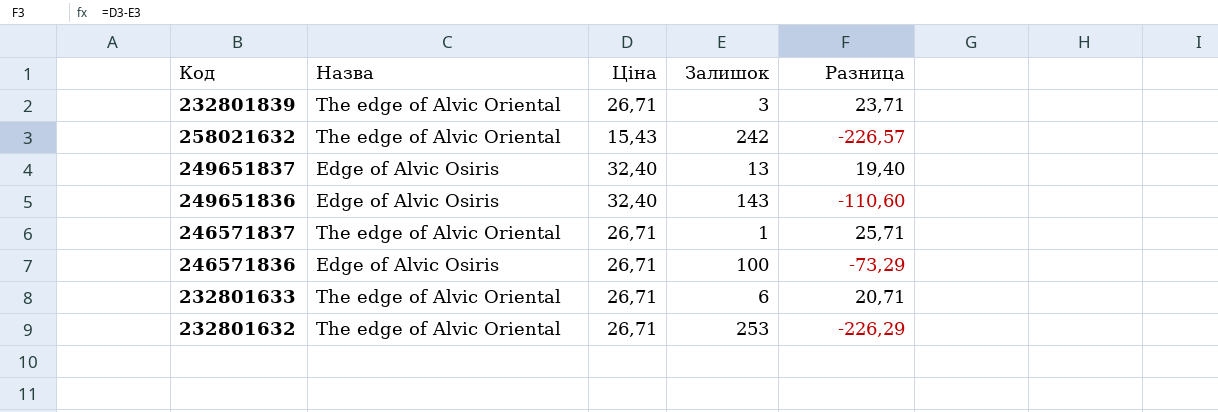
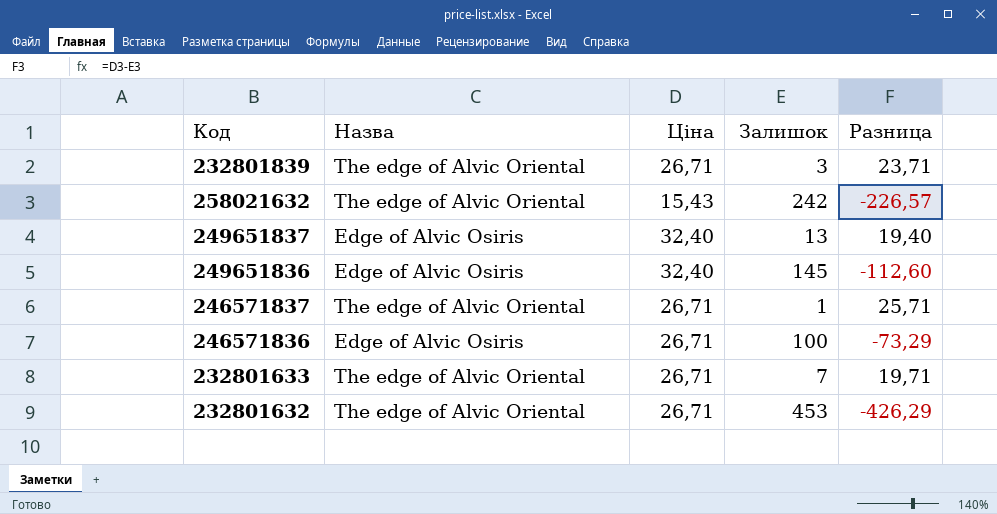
249651836 | Залишок: 143 -> 145
249651836 | Разница: -110,60 -> -112,60
232801633 | Залишок: 6 -> 7
232801633 | Разница: 20,71 -> 19,71
232801632 | Залишок: 253 -> 453
232801632 | Разница: -226,29 -> -426,29

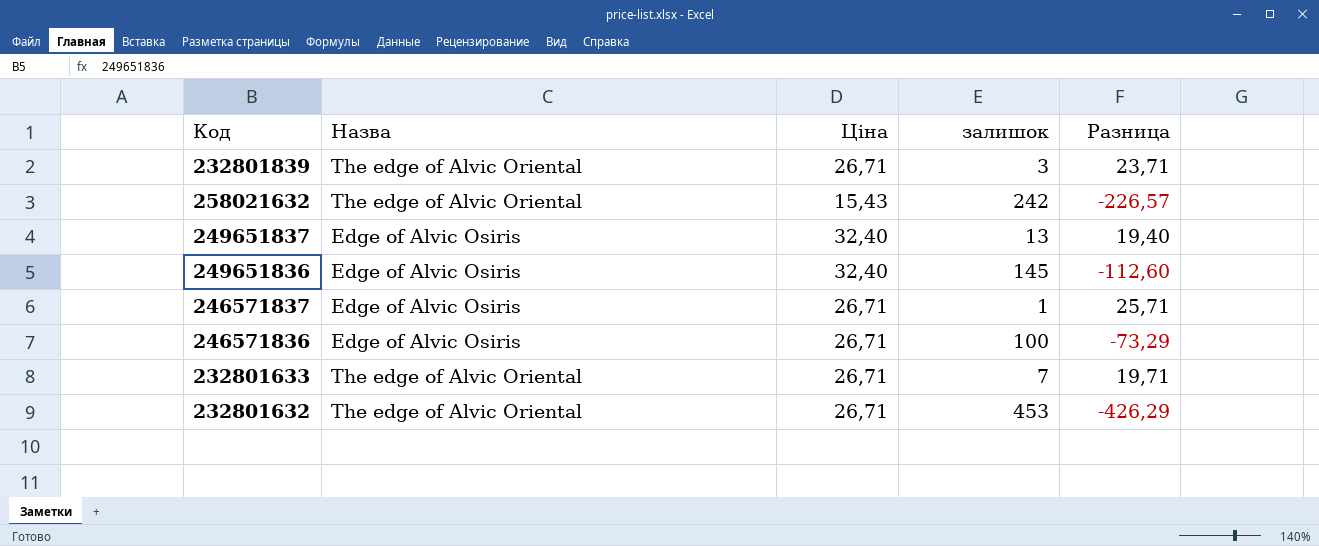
column name: Залишок -> залишок
246571837 | Назва: The edge of Alvic Oriental -> Edge of Alvic Osiris

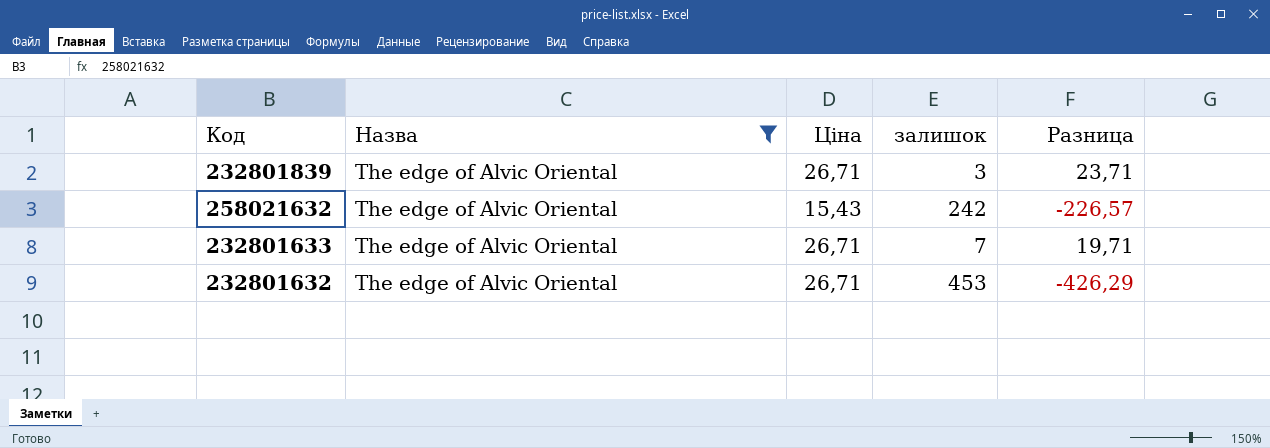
filter: none -> Назва = The edge of Alvic Oriental

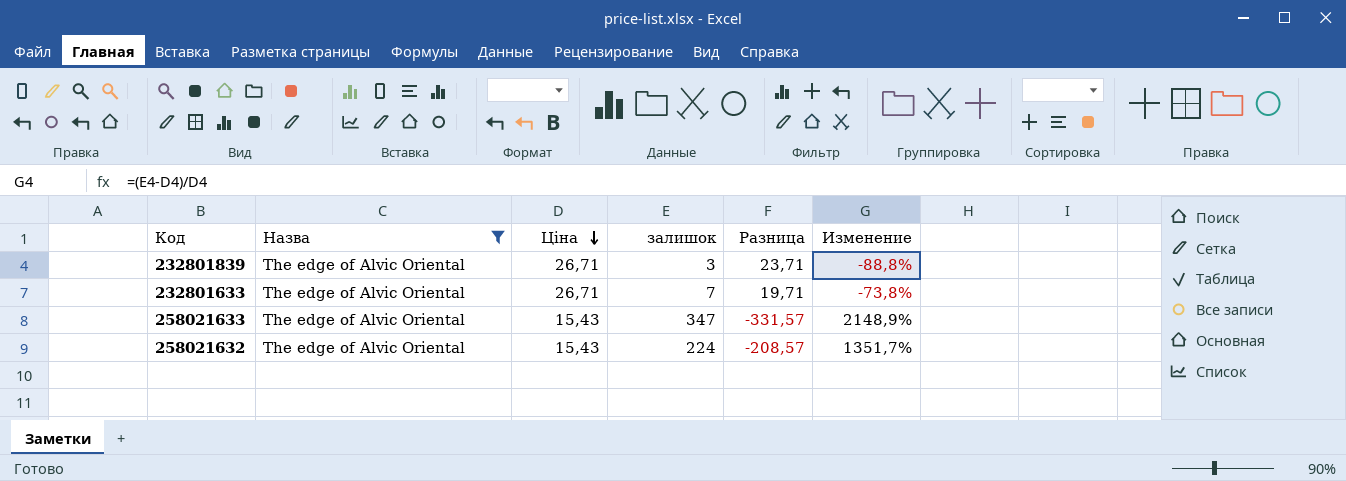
row order: none -> Ціна descending
column Изменение | formula: none -> ([залишок] - [Ціна]) / [Ціна]
row 232801632: The edge of Alvic Oriental | 26,71 | 453 | -426,29 -> none
row 258021633: none -> The edge of Alvic Oriental | 15,43 | 347 | -331,57 | 2148,9%
258021632 | залишок: 242 -> 224
258021632 | Разница: -226,57 -> -208,57

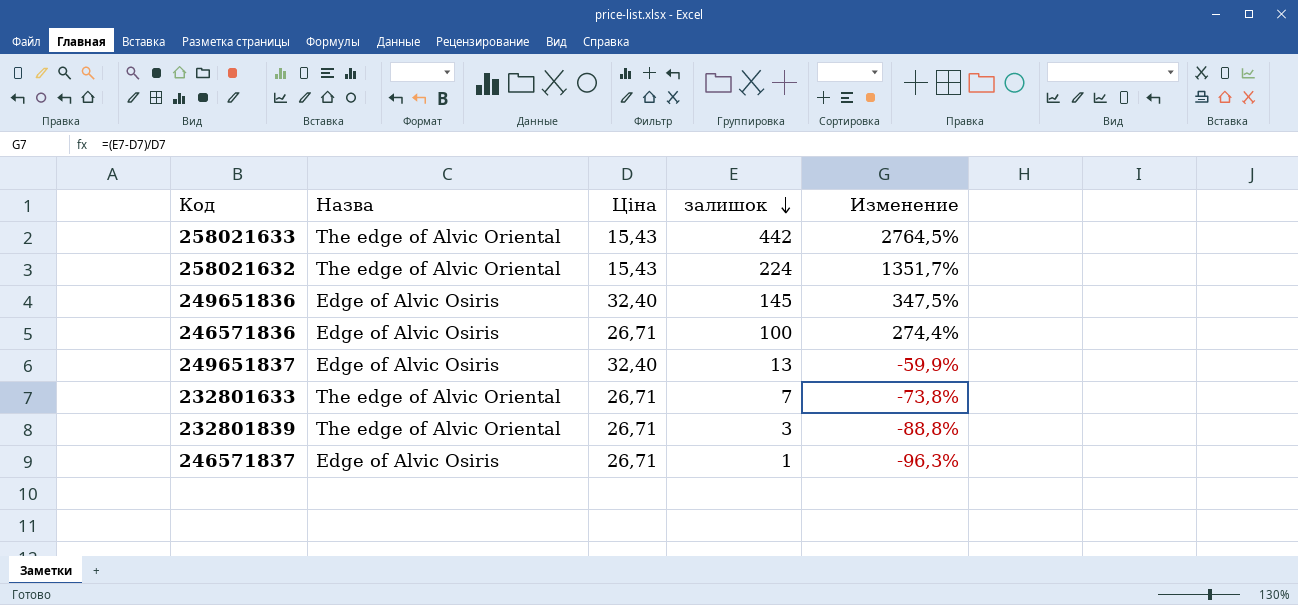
filter: Назва = The edge of Alvic Oriental -> none
row order: Ціна descending -> залишок descending
column Разница | formula: [Ціна] - [залишок] -> none
258021633 | залишок: 347 -> 442
258021633 | Изменение: 2148,9% -> 2764,5%

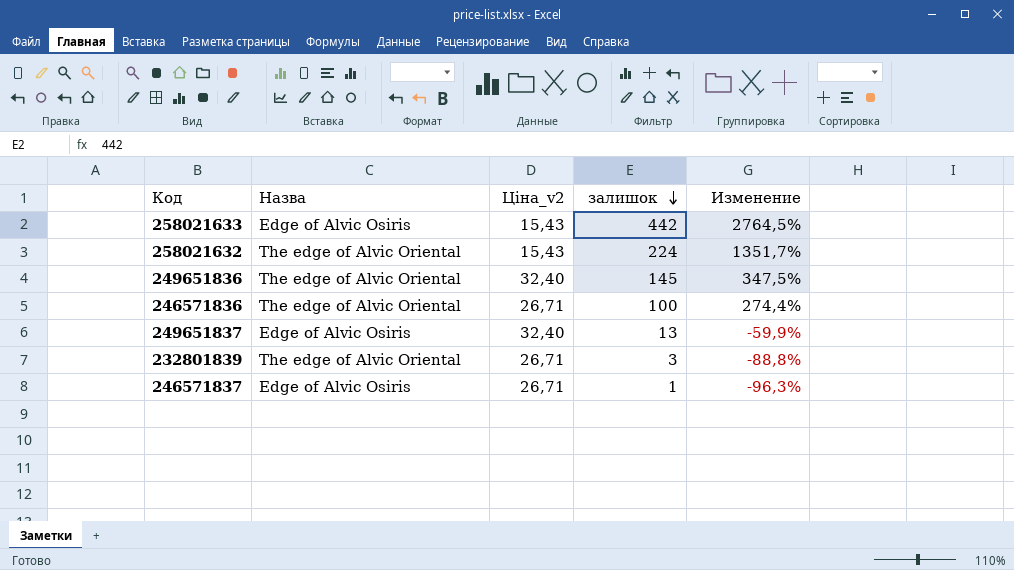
column name: Ціна -> Ціна_v2
row 232801633: The edge of Alvic Oriental | 26,71 | 7 | -73,8% -> none
258021633 | Назва: The edge of Alvic Oriental -> Edge of Alvic Osiris
249651836 | Назва: Edge of Alvic Osiris -> The edge of Alvic Oriental
246571836 | Назва: Edge of Alvic Osiris -> The edge of Alvic Oriental

